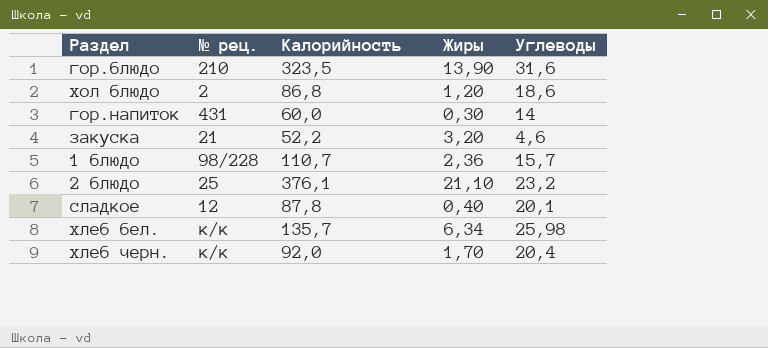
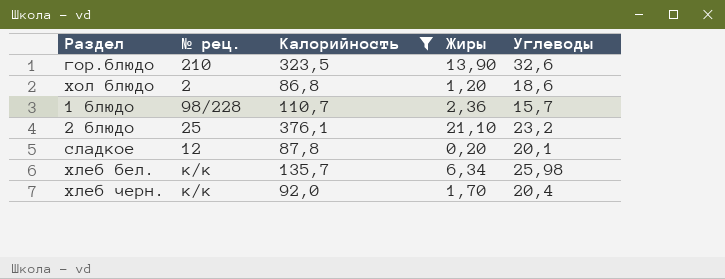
filter: none -> Калорийность >= 86,8
гор.блюдо | Углеводы: 31,6 -> 32,6
сладкое | Жиры: 0,40 -> 0,20

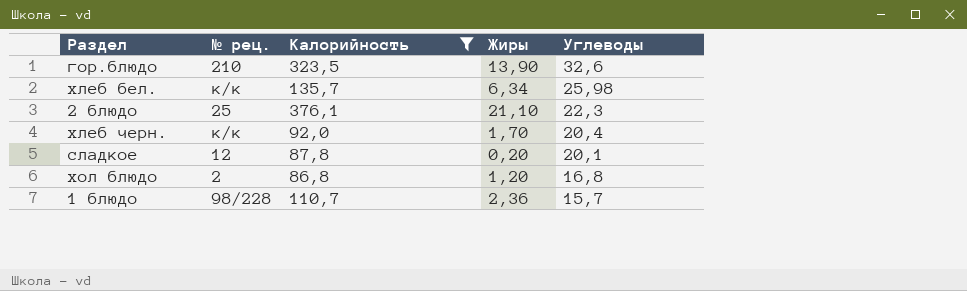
row order: none -> Углеводы descending
2 блюдо | Углеводы: 23,2 -> 22,3
хол блюдо | Углеводы: 18,6 -> 16,8

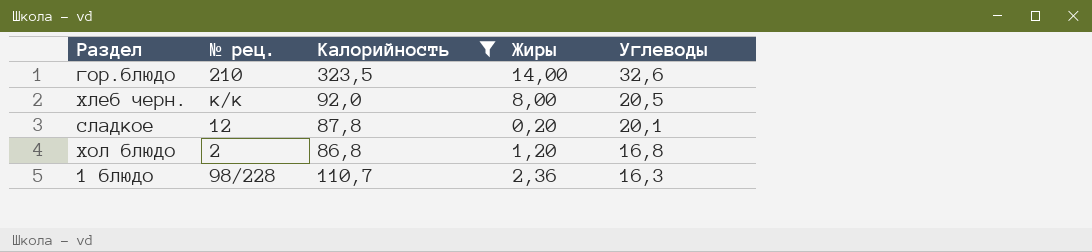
row хлеб бел.: к/к | 135,7 | 6,34 | 25,98 -> none
row 2 блюдо: 25 | 376,1 | 21,10 | 22,3 -> none
гор.блюдо | Жиры: 13,90 -> 14,00
хлеб черн. | Жиры: 1,70 -> 8,00
хлеб черн. | Углеводы: 20,4 -> 20,5
1 блюдо | Углеводы: 15,7 -> 16,3

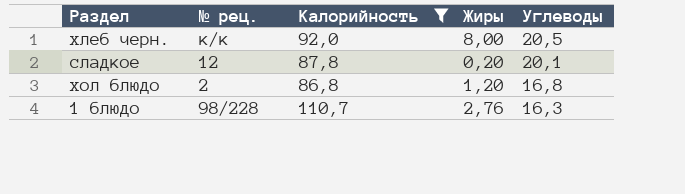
row гор.блюдо: 210 | 323,5 | 14,00 | 32,6 -> none
1 блюдо | Жиры: 2,36 -> 2,76

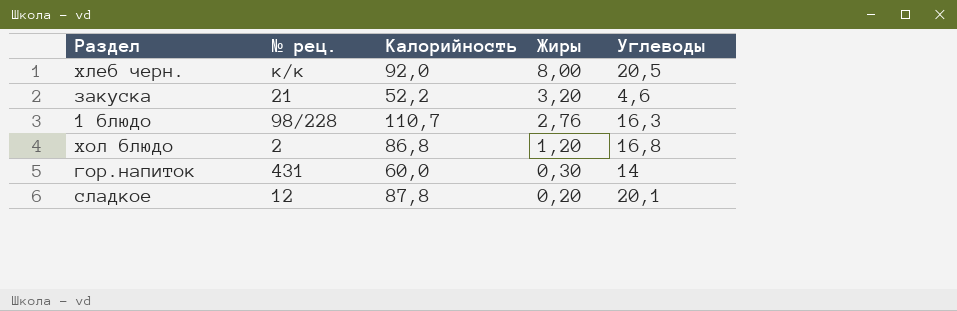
filter: Калорийность >= 86,8 -> none
row order: Углеводы descending -> Жиры descending

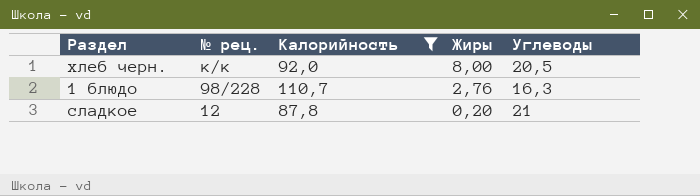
filter: none -> Калорийность >= 87,8
сладкое | Углеводы: 20,1 -> 21

